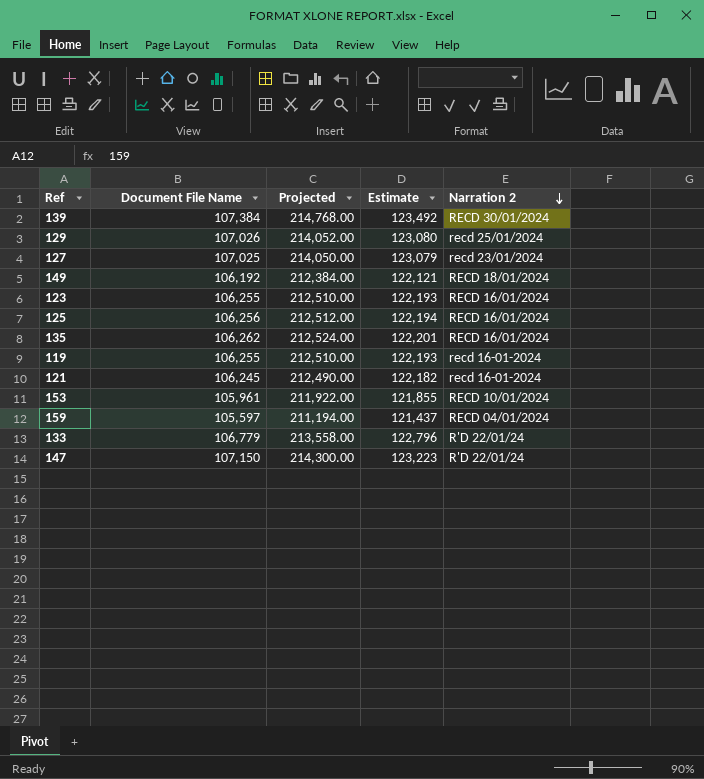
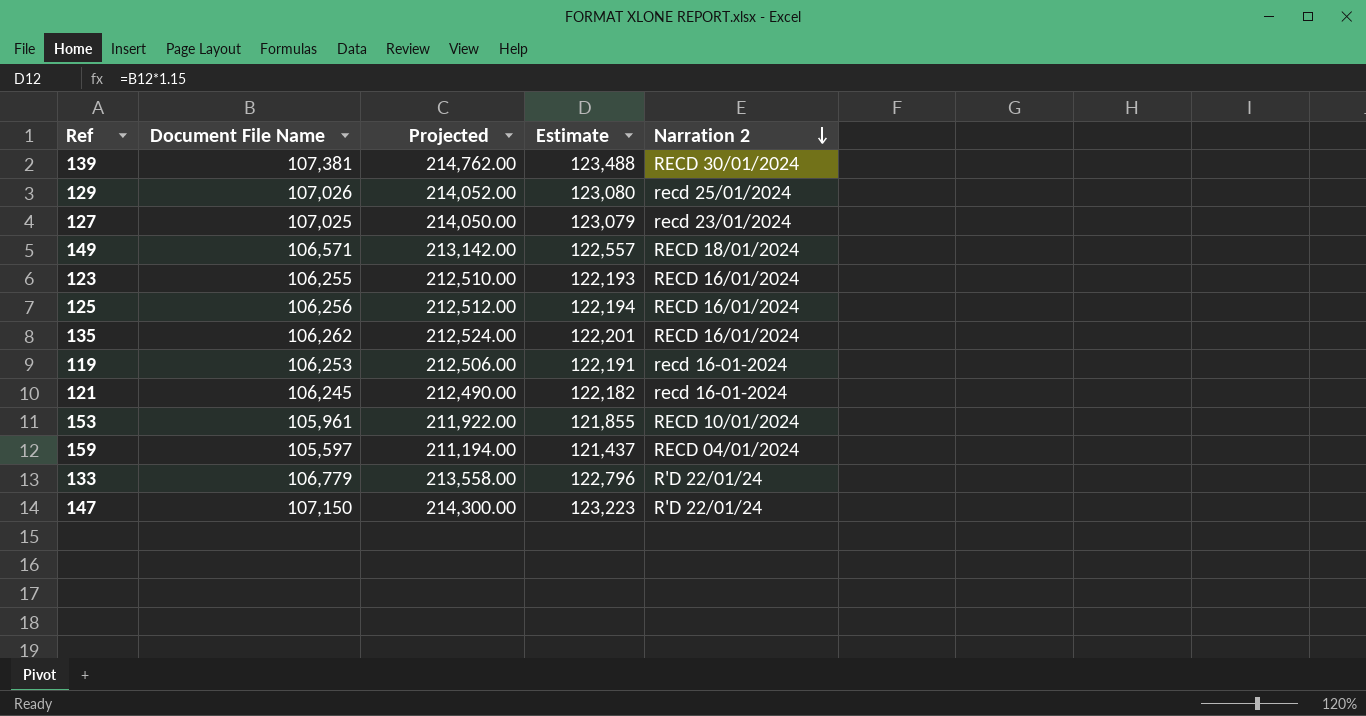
139 | Document File Name: 107,384 -> 107,381
139 | Projected: 214,768.00 -> 214,762.00
139 | Estimate: 123,492 -> 123,488
149 | Document File Name: 106,192 -> 106,571
149 | Projected: 212,384.00 -> 213,142.00
149 | Estimate: 122,121 -> 122,557
119 | Document File Name: 106,255 -> 106,253
119 | Projected: 212,510.00 -> 212,506.00
119 | Estimate: 122,193 -> 122,191

